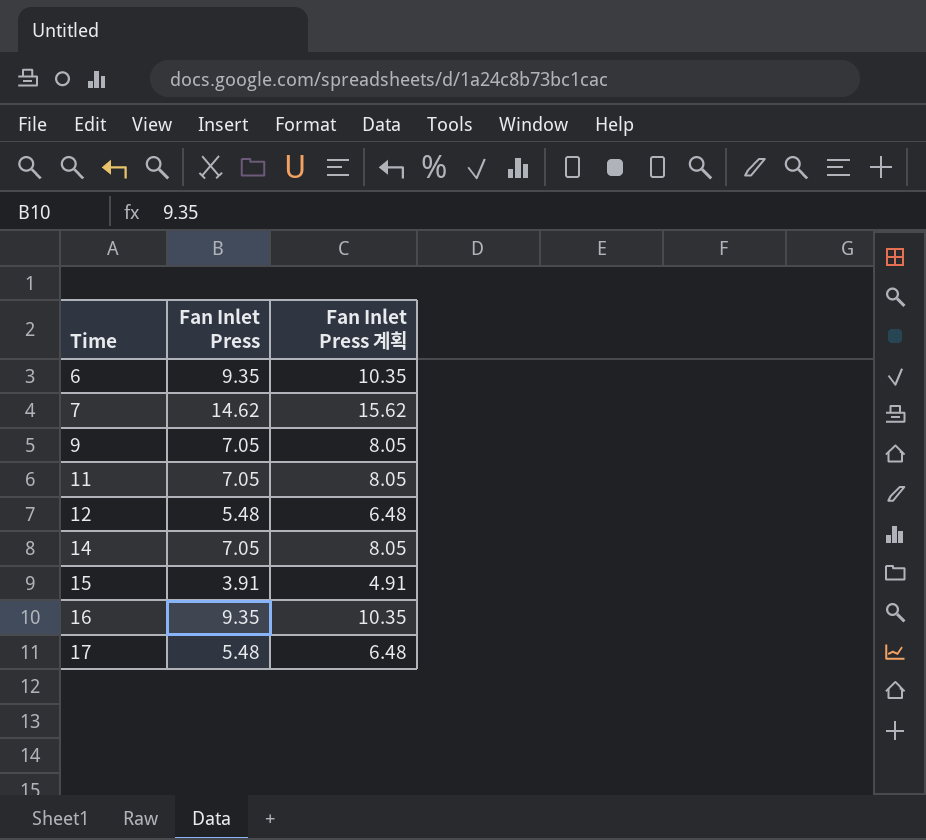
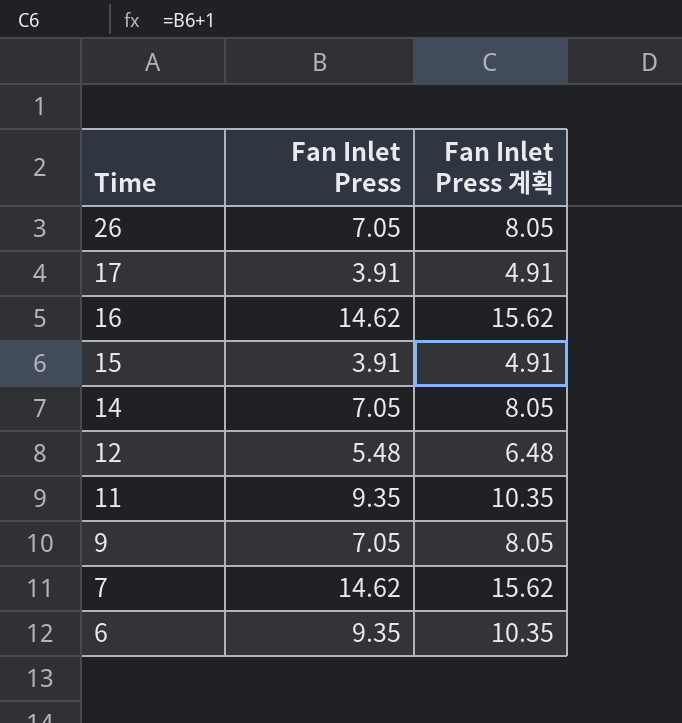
row order: Time ascending -> Time descending
row 26: none -> 7.05 | 8.05
17 | Fan Inlet Press: 5.48 -> 3.91
17 | Fan Inlet Press 계획: 6.48 -> 4.91
16 | Fan Inlet Press: 9.35 -> 14.62
16 | Fan Inlet Press 계획: 10.35 -> 15.62
11 | Fan Inlet Press: 7.05 -> 9.35
11 | Fan Inlet Press 계획: 8.05 -> 10.35

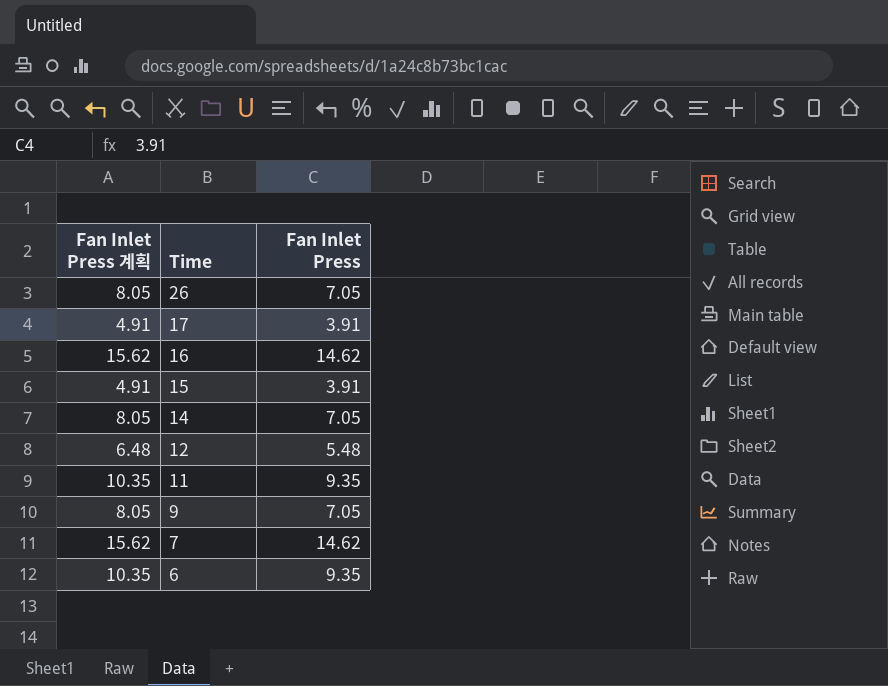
column Fan Inlet Press 계획 | position: 3 -> 1

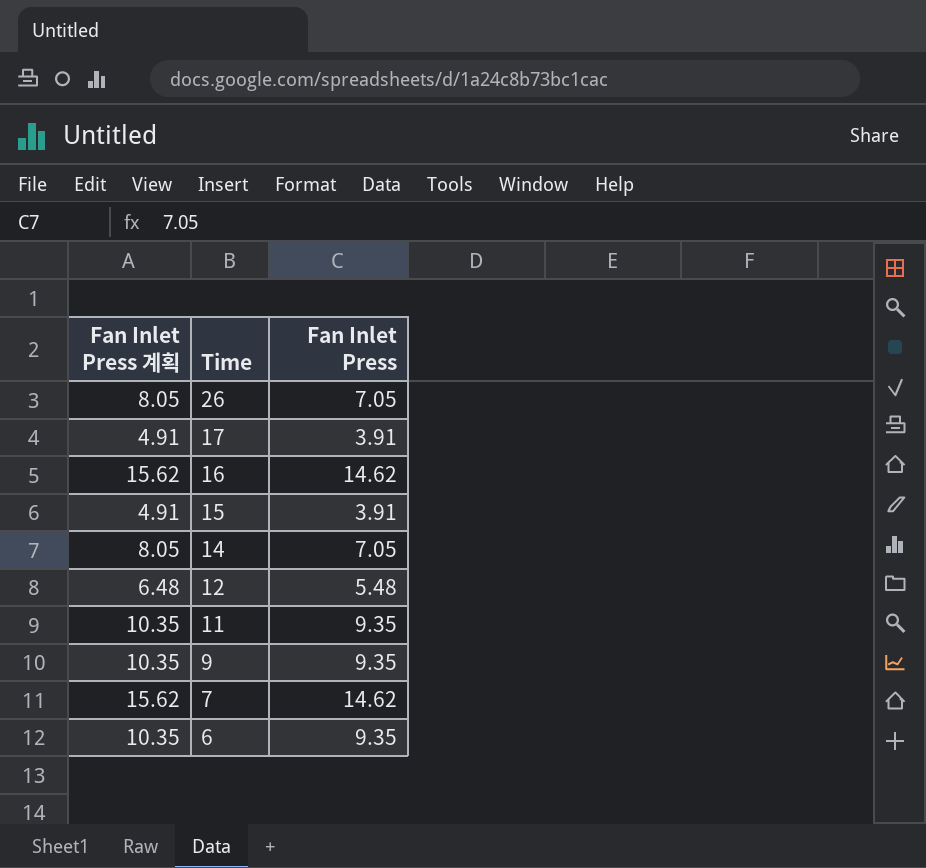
9 | Fan Inlet Press 계획: 8.05 -> 10.35
9 | Fan Inlet Press: 7.05 -> 9.35

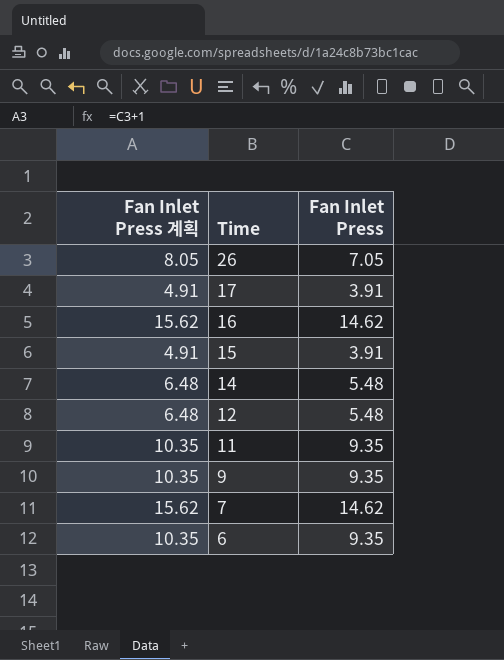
14 | Fan Inlet Press 계획: 8.05 -> 6.48
14 | Fan Inlet Press: 7.05 -> 5.48

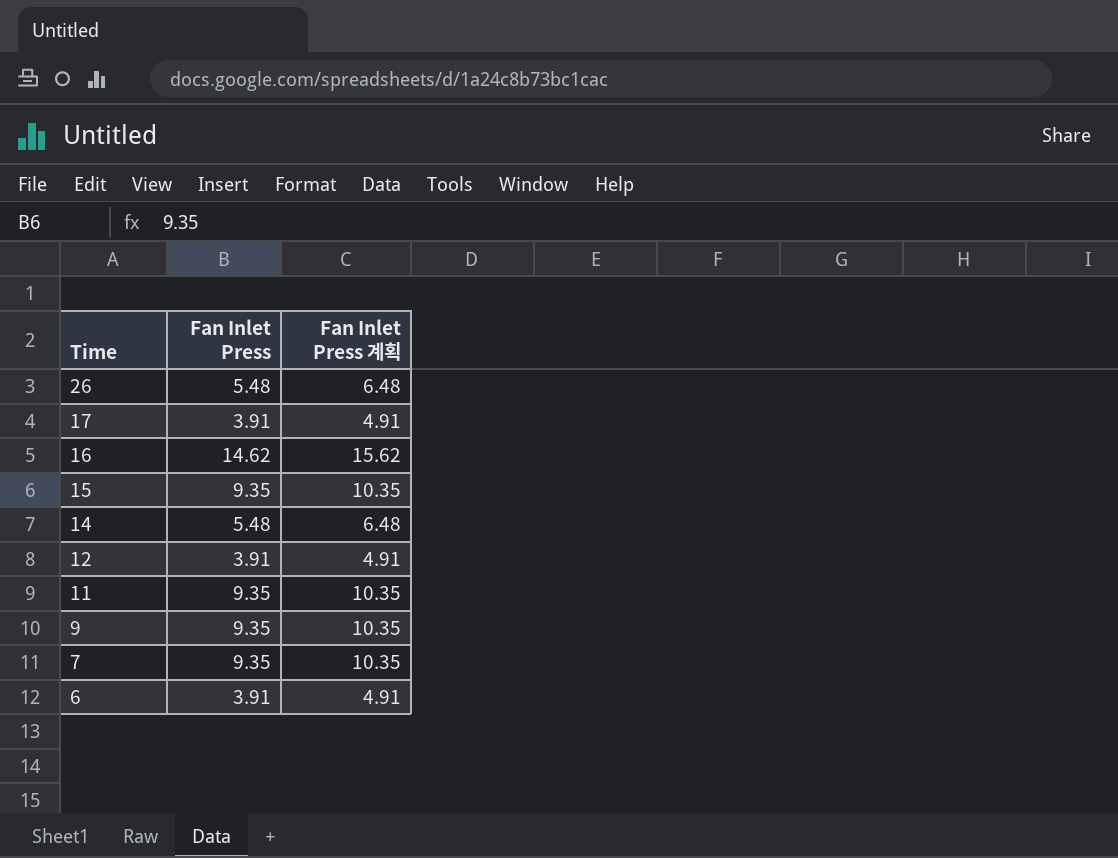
column Fan Inlet Press 계획 | position: 1 -> 3
26 | Fan Inlet Press: 7.05 -> 5.48
26 | Fan Inlet Press 계획: 8.05 -> 6.48
15 | Fan Inlet Press: 3.91 -> 9.35
15 | Fan Inlet Press 계획: 4.91 -> 10.35
12 | Fan Inlet Press: 5.48 -> 3.91
12 | Fan Inlet Press 계획: 6.48 -> 4.91
7 | Fan Inlet Press: 14.62 -> 9.35
7 | Fan Inlet Press 계획: 15.62 -> 10.35
6 | Fan Inlet Press: 9.35 -> 3.91
6 | Fan Inlet Press 계획: 10.35 -> 4.91

